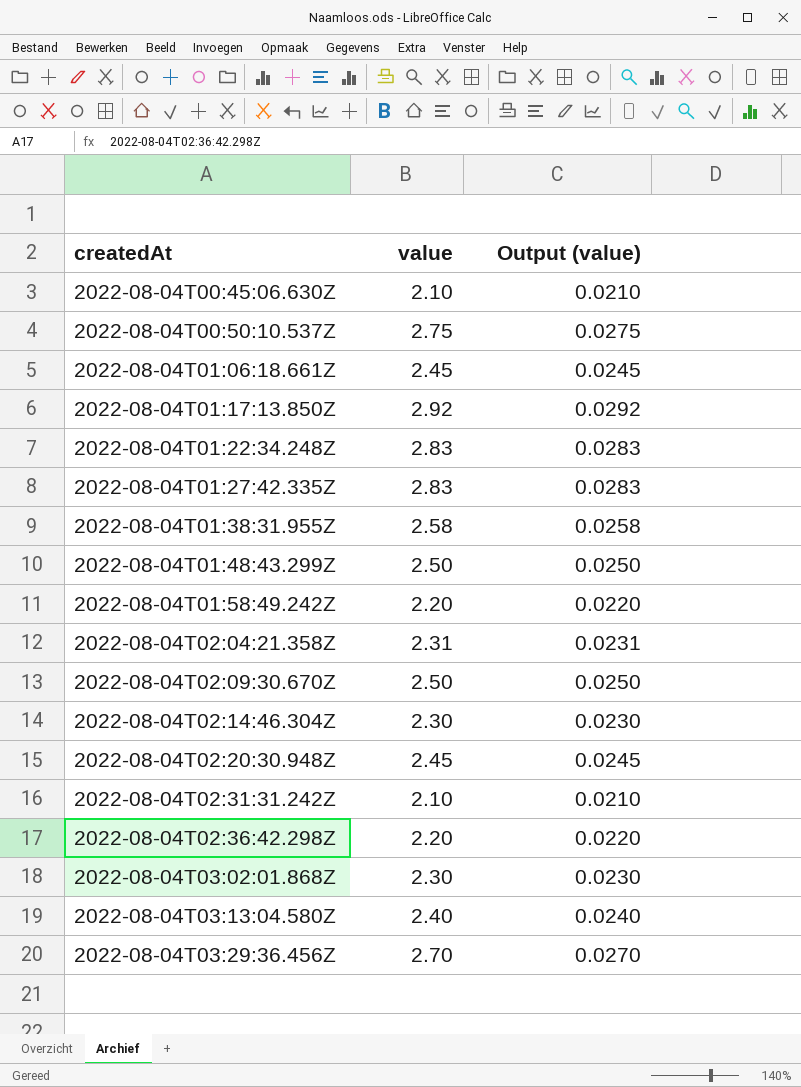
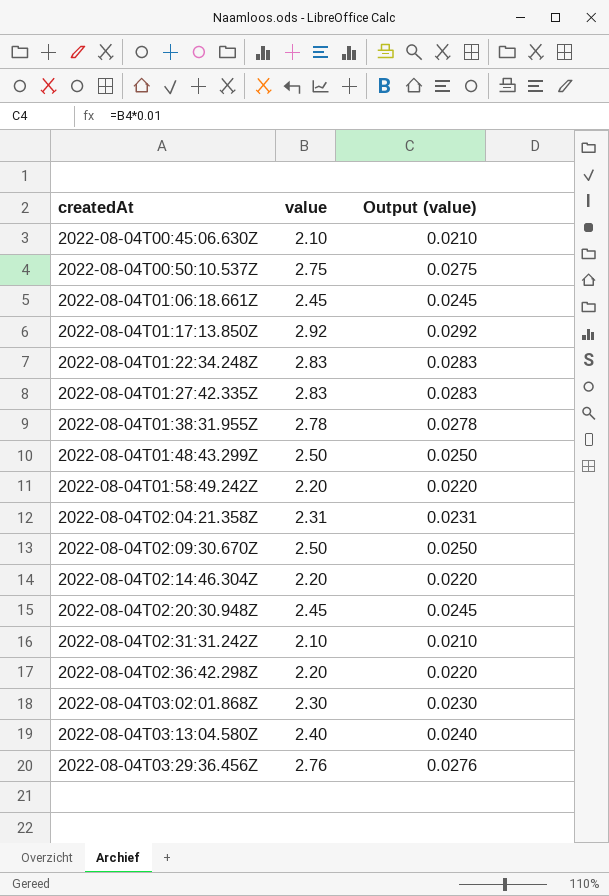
2022-08-04T01:38:31.955Z | value: 2.58 -> 2.78
2022-08-04T01:38:31.955Z | Output (value): 0.0258 -> 0.0278
2022-08-04T02:14:46.304Z | value: 2.30 -> 2.20
2022-08-04T02:14:46.304Z | Output (value): 0.0230 -> 0.0220
2022-08-04T03:29:36.456Z | value: 2.70 -> 2.76
2022-08-04T03:29:36.456Z | Output (value): 0.0270 -> 0.0276

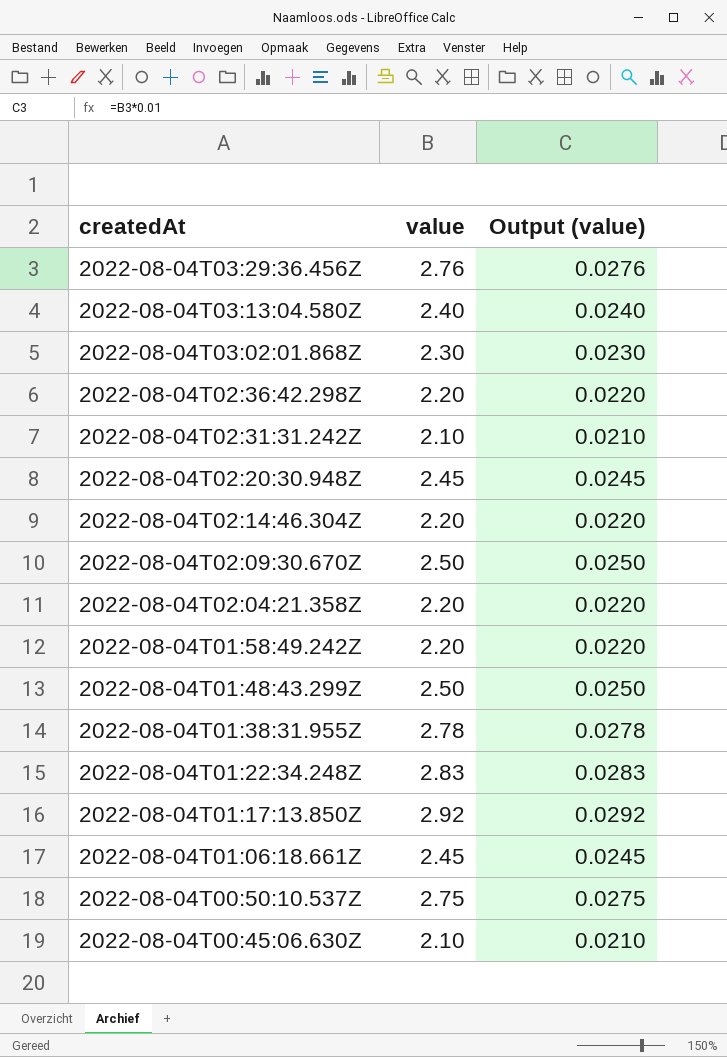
row order: createdAt ascending -> createdAt descending
row 2022-08-04T01:27:42.335Z: 2.83 | 0.0283 -> none
2022-08-04T02:04:21.358Z | value: 2.31 -> 2.20
2022-08-04T02:04:21.358Z | Output (value): 0.0231 -> 0.0220

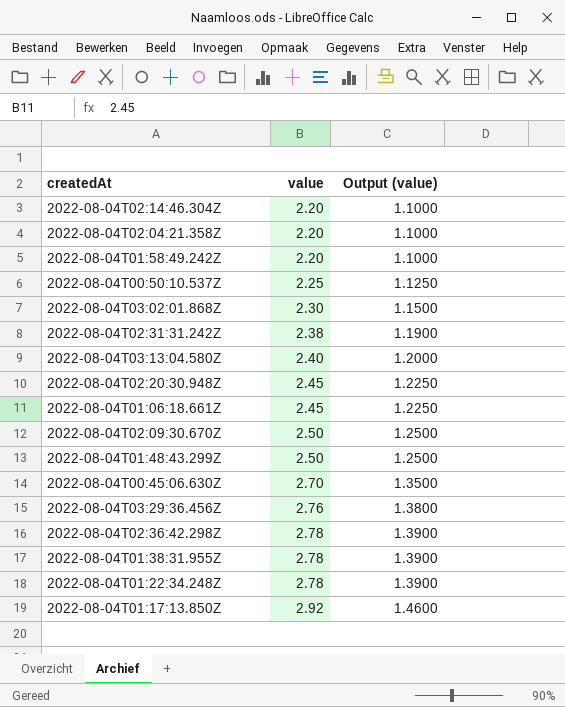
row order: createdAt descending -> value ascending
column Output (value) | formula: [value] * 0.01 -> [value] * 0.5
2022-08-04T00:50:10.537Z | value: 2.75 -> 2.25
2022-08-04T02:31:31.242Z | value: 2.10 -> 2.38
2022-08-04T00:45:06.630Z | value: 2.10 -> 2.70
2022-08-04T02:36:42.298Z | value: 2.20 -> 2.78
2022-08-04T01:22:34.248Z | value: 2.83 -> 2.78

